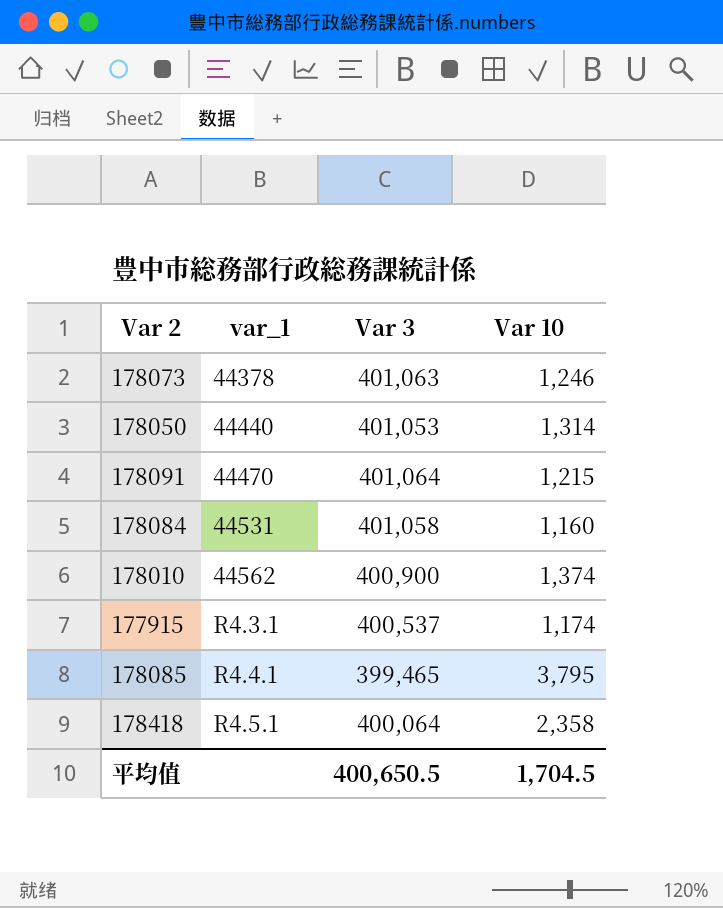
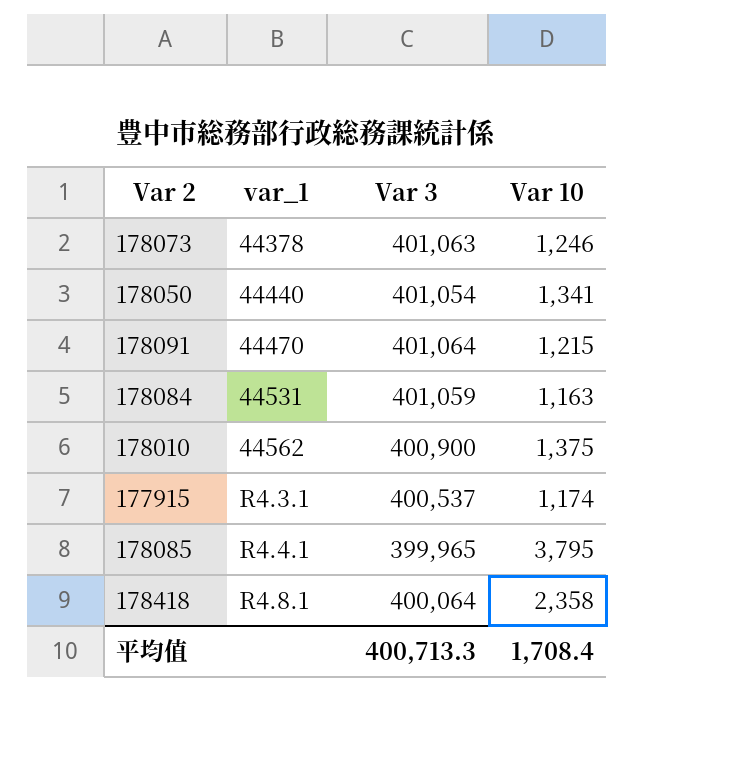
178050 | Var 3: 401,053 -> 401,054
178050 | Var 10: 1,314 -> 1,341
178084 | Var 3: 401,058 -> 401,059
178084 | Var 10: 1,160 -> 1,163
178010 | Var 10: 1,374 -> 1,375
178085 | Var 3: 399,465 -> 399,965
178418 | var_1: R4.5.1 -> R4.8.1
平均值 | Var 3: 400,650.5 -> 400,713.3
平均值 | Var 10: 1,704.5 -> 1,708.4

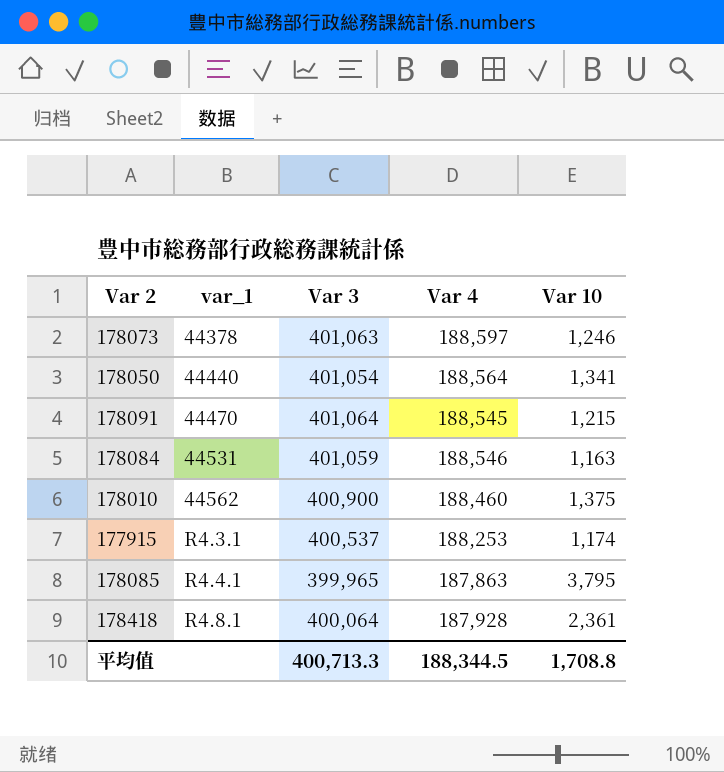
column Var 4 | position: none -> 4
178418 | Var 10: 2,358 -> 2,361
平均值 | Var 10: 1,708.4 -> 1,708.8

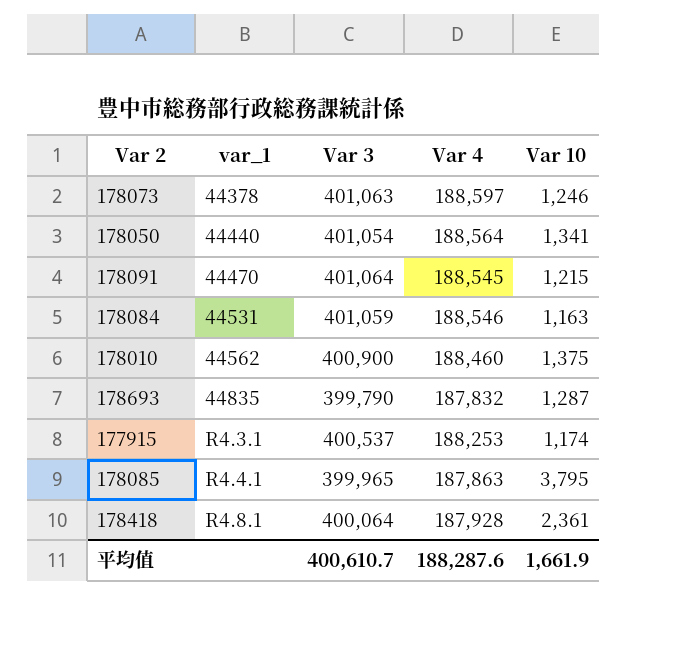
row 178693: none -> 44835 | 399,790 | 187,832 | 1,287
平均值 | Var 3: 400,713.3 -> 400,610.7
平均值 | Var 4: 188,344.5 -> 188,287.6
平均值 | Var 10: 1,708.8 -> 1,661.9

